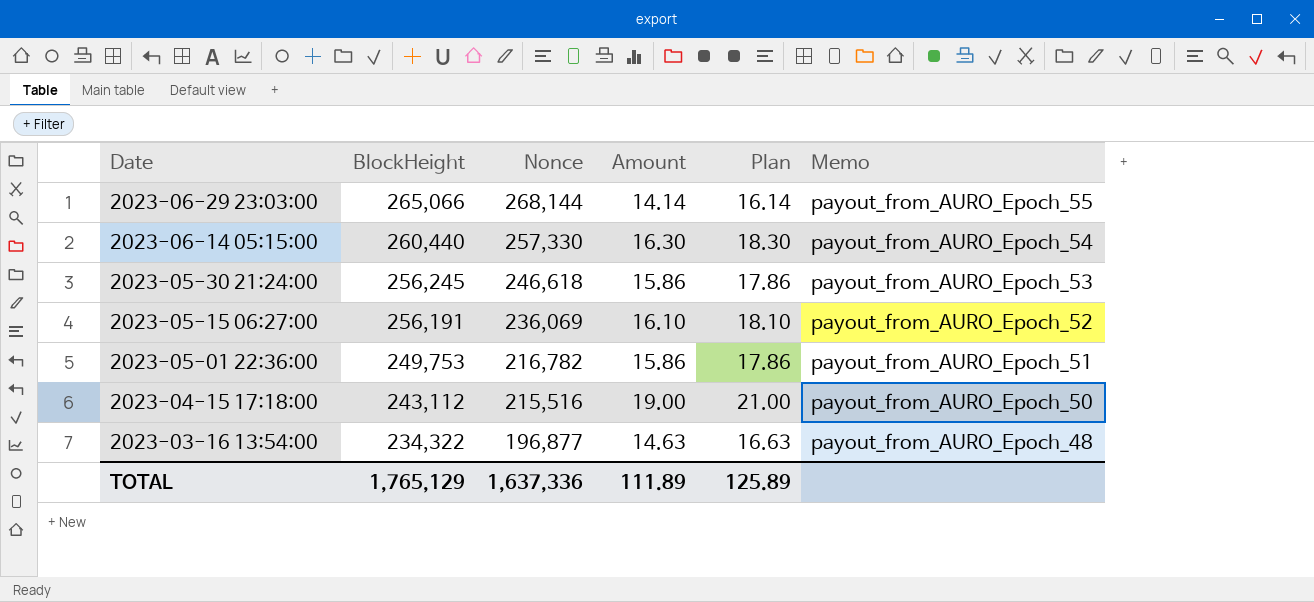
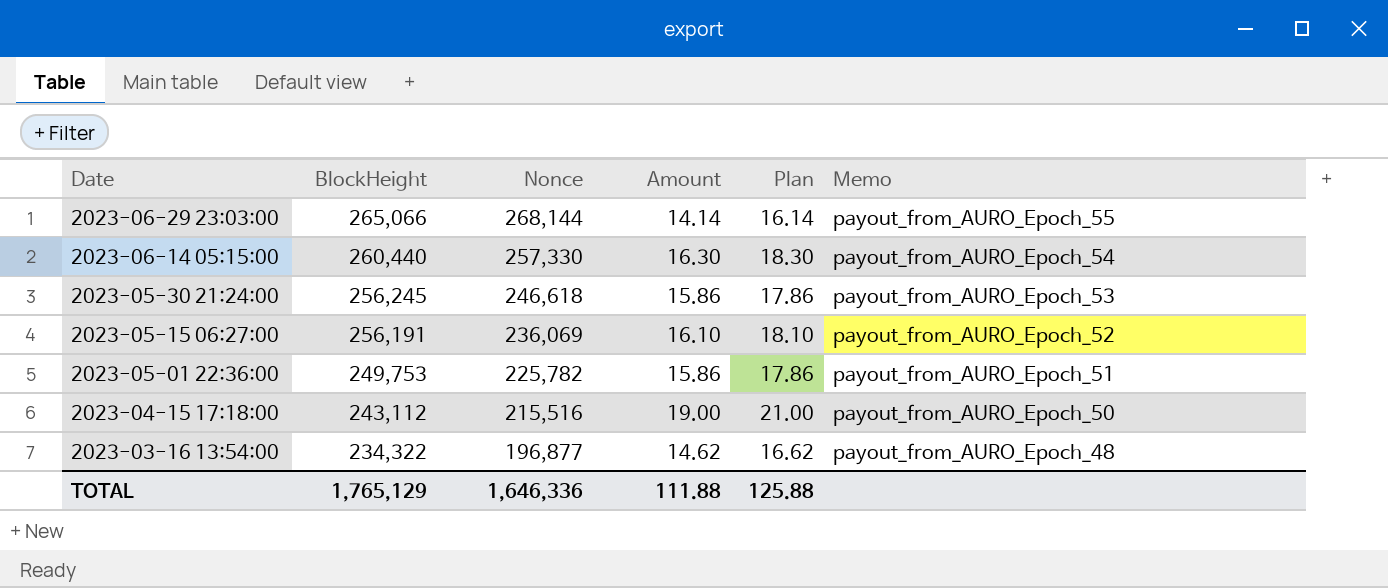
2023-05-01 22:36:00 | Nonce: 216,782 -> 225,782
2023-03-16 13:54:00 | Amount: 14.63 -> 14.62
2023-03-16 13:54:00 | Plan: 16.63 -> 16.62
TOTAL | Nonce: 1,637,336 -> 1,646,336
TOTAL | Amount: 111.89 -> 111.88
TOTAL | Plan: 125.89 -> 125.88

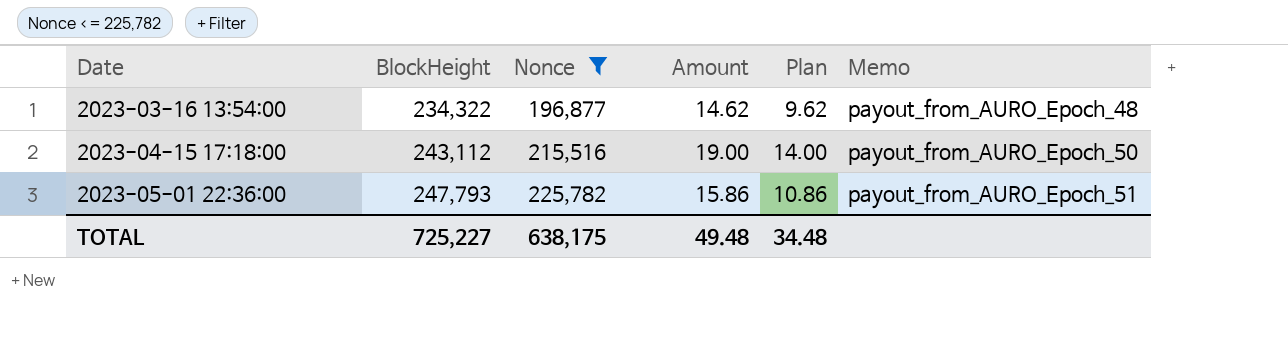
filter: none -> Nonce <= 225,782
row order: Date descending -> Date ascending
column Plan | formula: [Amount] + 2 -> [Amount] - 5
2023-05-01 22:36:00 | BlockHeight: 249,753 -> 247,793
TOTAL | BlockHeight: 1,765,129 -> 725,227
TOTAL | Nonce: 1,646,336 -> 638,175
TOTAL | Amount: 111.88 -> 49.48
TOTAL | Plan: 125.88 -> 34.48

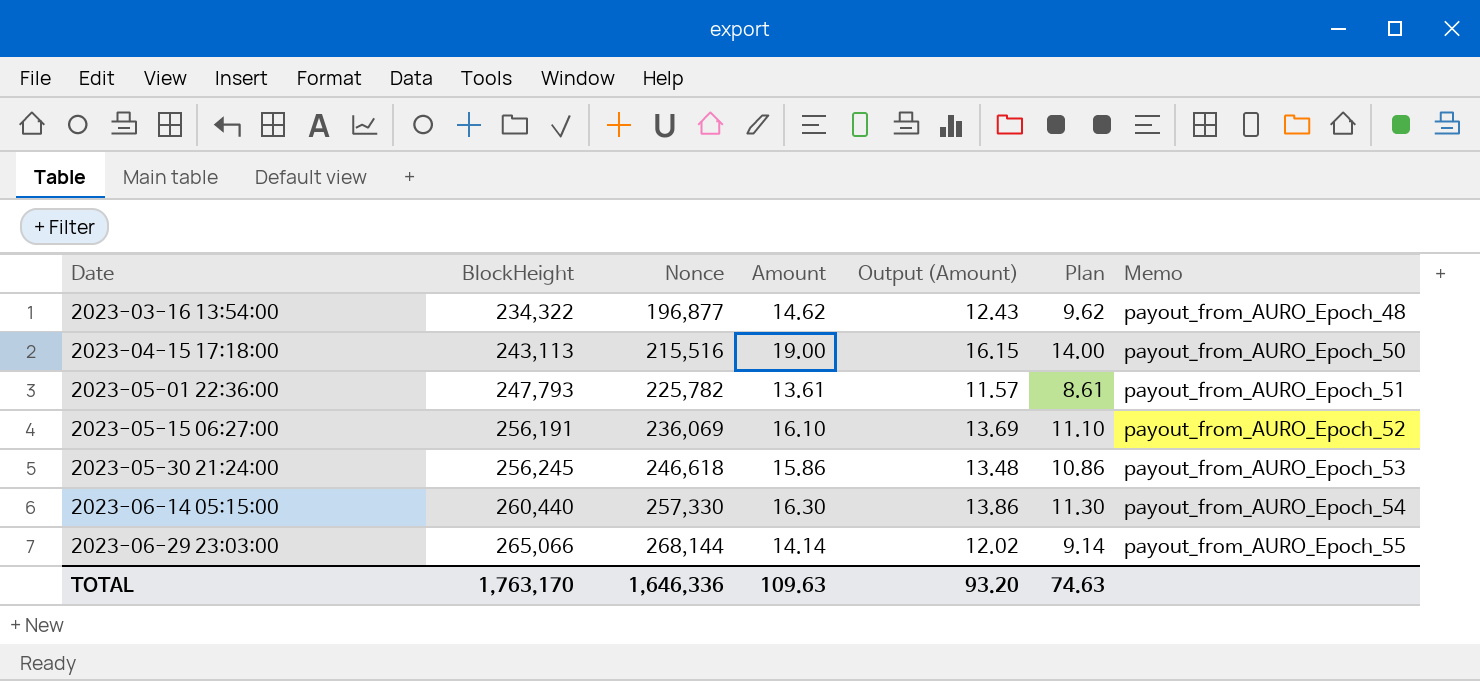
filter: Nonce <= 225,782 -> none
column Output (Amount) | formula: none -> [Amount] * 0.85
2023-04-15 17:18:00 | BlockHeight: 243,112 -> 243,113
2023-05-01 22:36:00 | Amount: 15.86 -> 13.61
2023-05-01 22:36:00 | Plan: 10.86 -> 8.61
TOTAL | BlockHeight: 725,227 -> 1,763,170
TOTAL | Nonce: 638,175 -> 1,646,336
TOTAL | Amount: 49.48 -> 109.63
TOTAL | Plan: 34.48 -> 74.63

